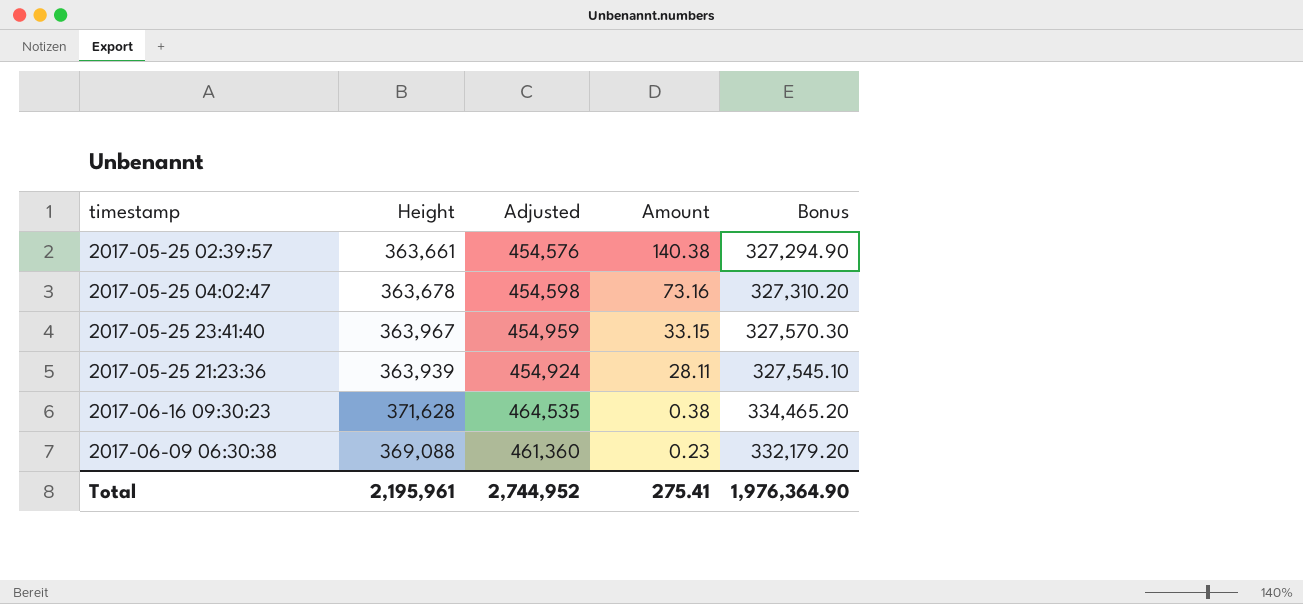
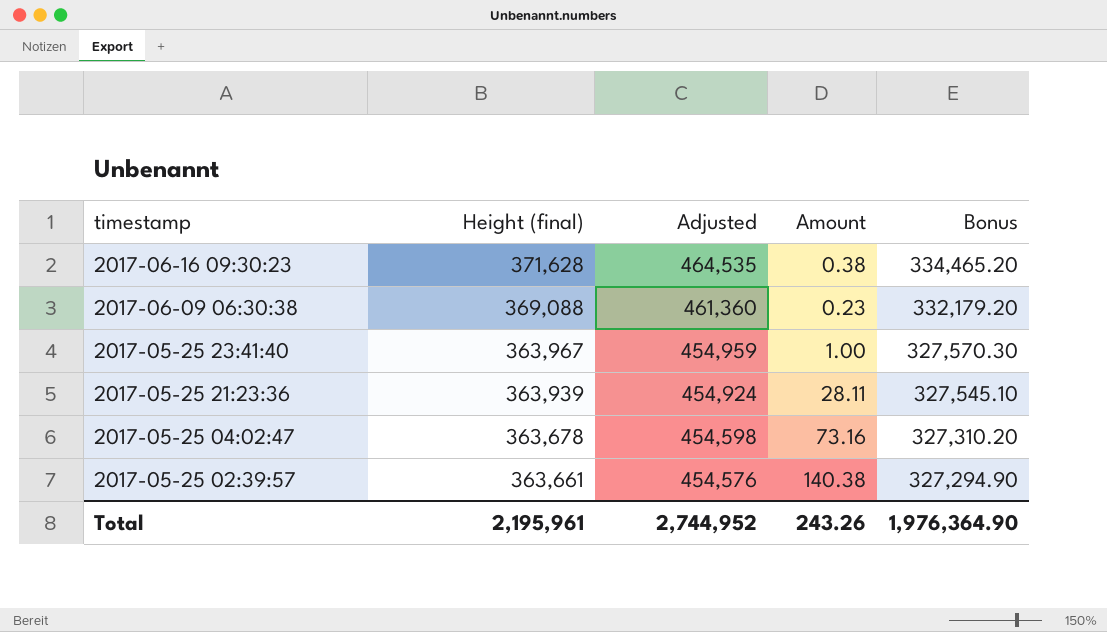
row order: Amount descending -> timestamp descending
column name: Height -> Height (final)
2017-05-25 23:41:40 | Amount: 33.15 -> 1.00
Total | Amount: 275.41 -> 243.26

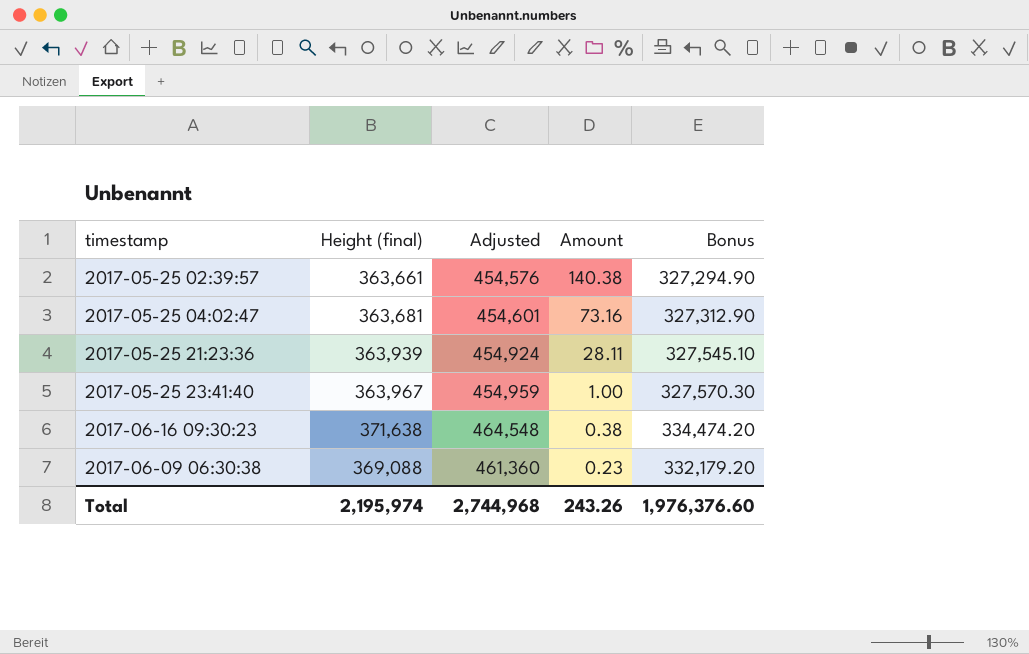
row order: timestamp descending -> Amount descending
2017-05-25 04:02:47 | Height (final): 363,678 -> 363,681
2017-05-25 04:02:47 | Adjusted: 454,598 -> 454,601
2017-05-25 04:02:47 | Bonus: 327,310.20 -> 327,312.90
2017-06-16 09:30:23 | Height (final): 371,628 -> 371,638
2017-06-16 09:30:23 | Adjusted: 464,535 -> 464,548
2017-06-16 09:30:23 | Bonus: 334,465.20 -> 334,474.20
Total | Height (final): 2,195,961 -> 2,195,974
Total | Adjusted: 2,744,952 -> 2,744,968
Total | Bonus: 1,976,364.90 -> 1,976,376.60

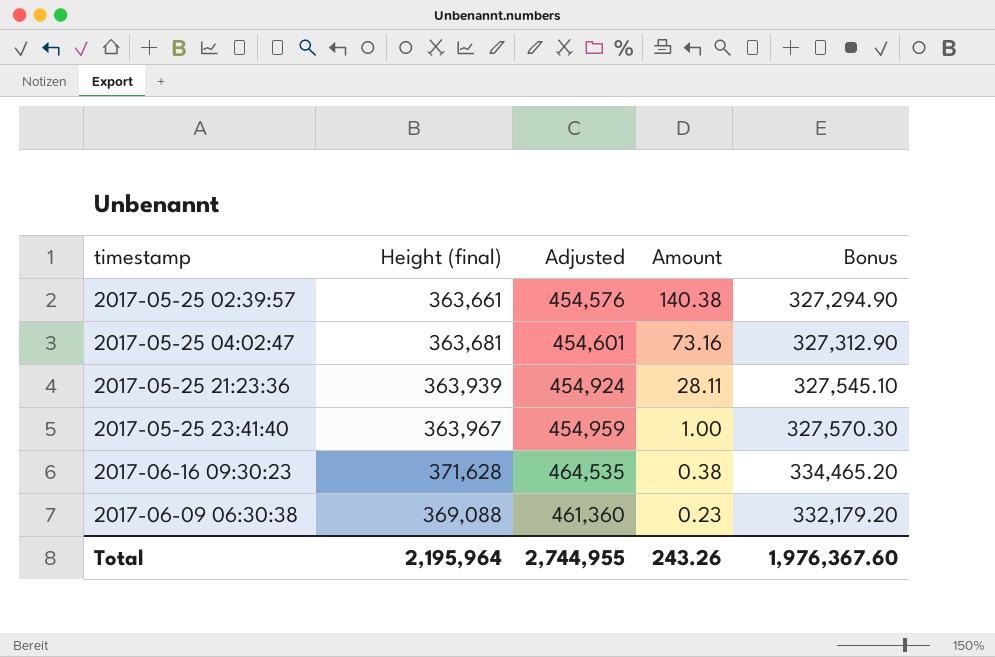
2017-06-16 09:30:23 | Height (final): 371,638 -> 371,628
2017-06-16 09:30:23 | Adjusted: 464,548 -> 464,535
2017-06-16 09:30:23 | Bonus: 334,474.20 -> 334,465.20
Total | Height (final): 2,195,974 -> 2,195,964
Total | Adjusted: 2,744,968 -> 2,744,955
Total | Bonus: 1,976,376.60 -> 1,976,367.60

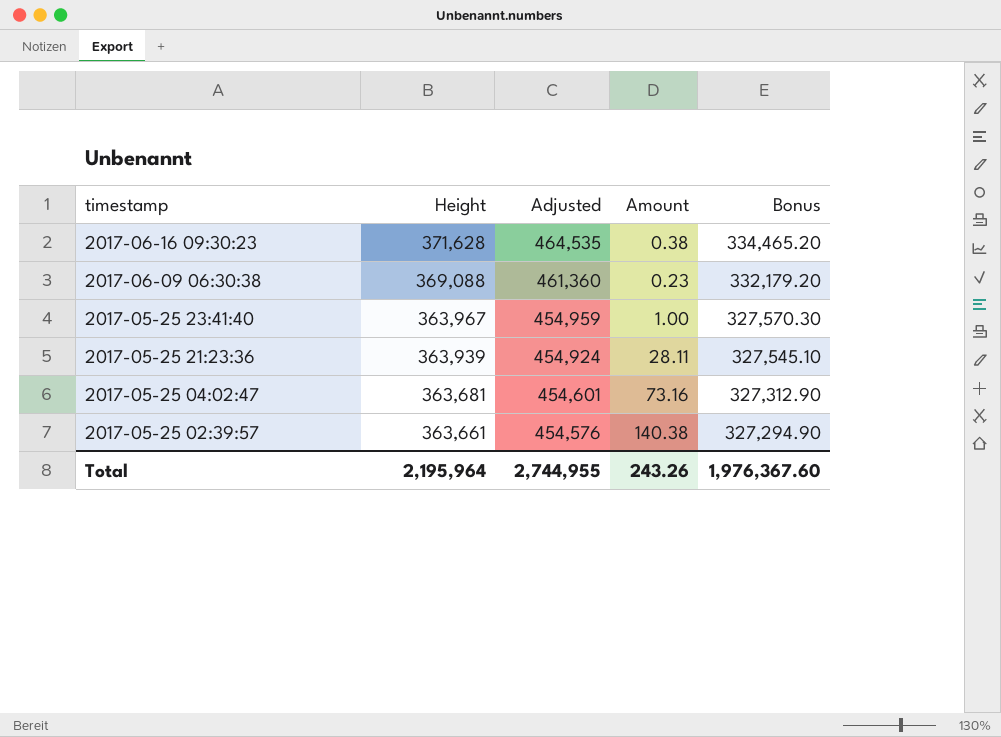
row order: Amount descending -> timestamp descending
column name: Height (final) -> Height

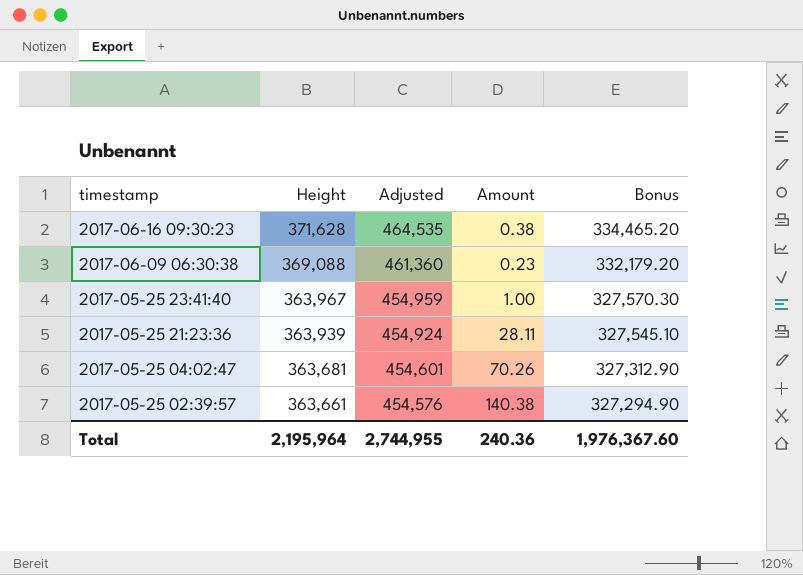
2017-05-25 04:02:47 | Amount: 73.16 -> 70.26
Total | Amount: 243.26 -> 240.36

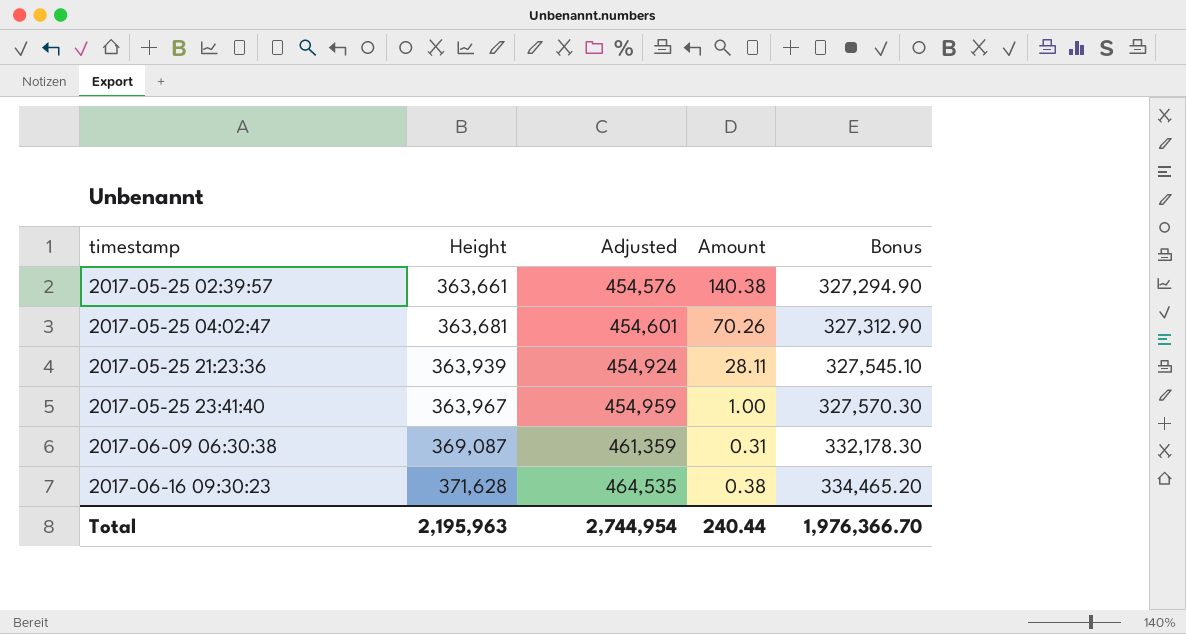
row order: timestamp descending -> timestamp ascending
2017-06-09 06:30:38 | Height: 369,088 -> 369,087
2017-06-09 06:30:38 | Adjusted: 461,360 -> 461,359
2017-06-09 06:30:38 | Amount: 0.23 -> 0.31
2017-06-09 06:30:38 | Bonus: 332,179.20 -> 332,178.30
Total | Height: 2,195,964 -> 2,195,963
Total | Adjusted: 2,744,955 -> 2,744,954
Total | Amount: 240.36 -> 240.44
Total | Bonus: 1,976,367.60 -> 1,976,366.70

